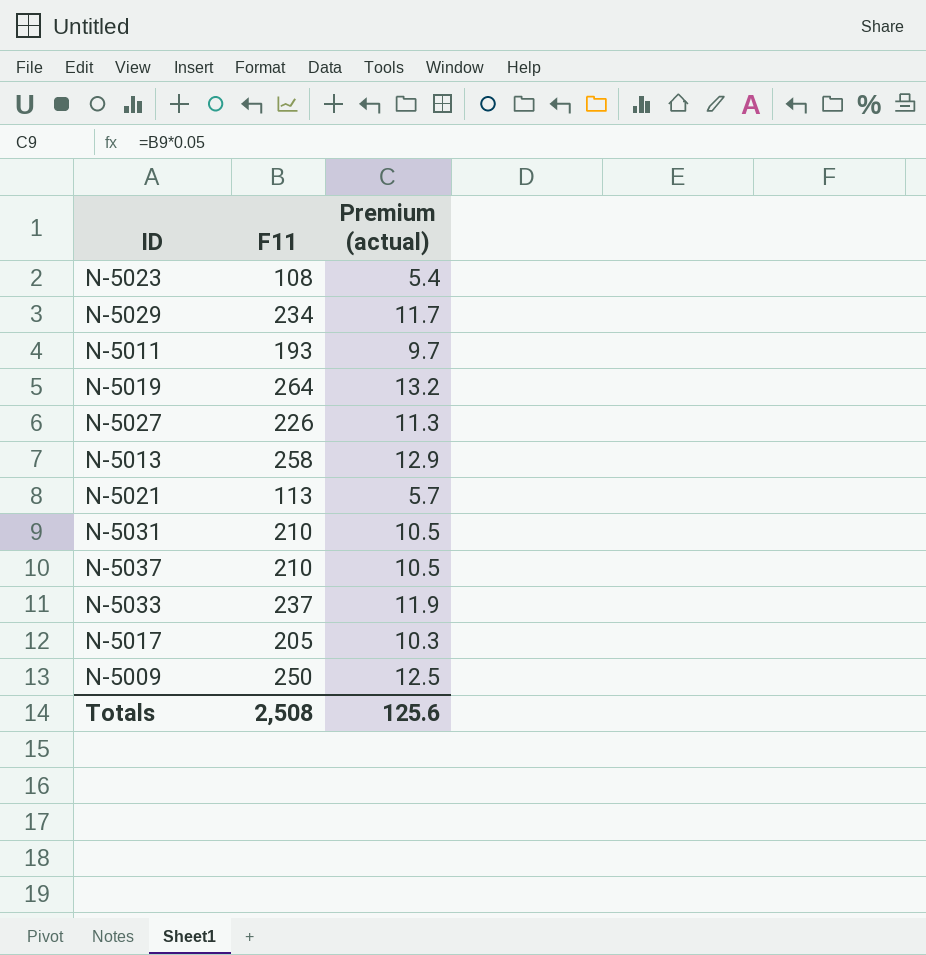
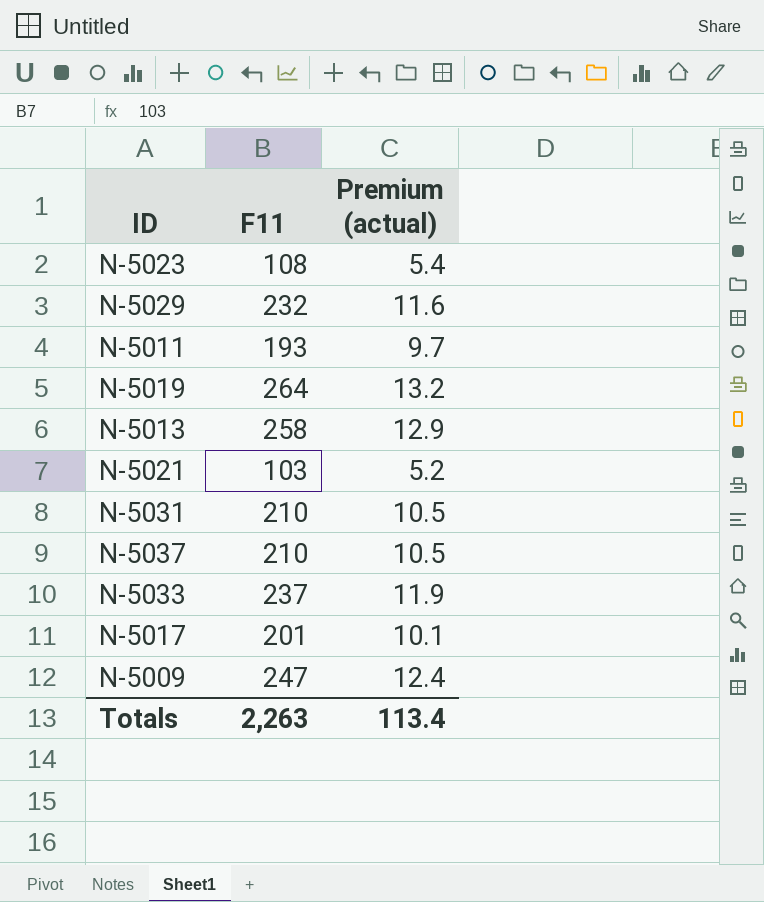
row N-5027: 226 | 11.3 -> none
N-5029 | F11: 234 -> 232
N-5029 | Premium (actual): 11.7 -> 11.6
N-5021 | F11: 113 -> 103
N-5021 | Premium (actual): 5.7 -> 5.2
N-5017 | F11: 205 -> 201
N-5017 | Premium (actual): 10.3 -> 10.1
N-5009 | F11: 250 -> 247
N-5009 | Premium (actual): 12.5 -> 12.4
Totals | F11: 2,508 -> 2,263
Totals | Premium (actual): 125.6 -> 113.4

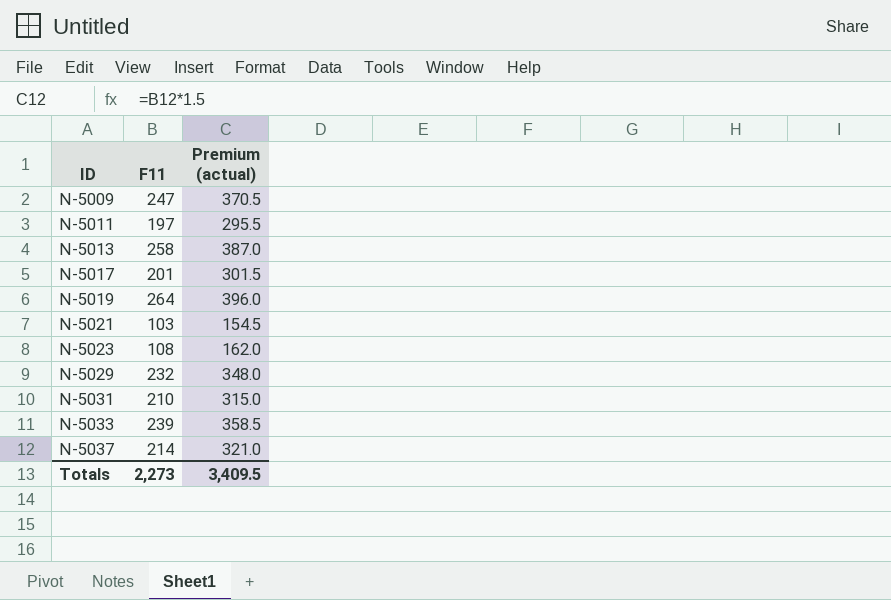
row order: none -> ID ascending
column Premium (actual) | formula: [F11] * 0.05 -> [F11] * 1.5
N-5011 | F11: 193 -> 197
N-5033 | F11: 237 -> 239
N-5037 | F11: 210 -> 214
Totals | F11: 2,263 -> 2,273
Totals | Premium (actual): 113.4 -> 3,409.5

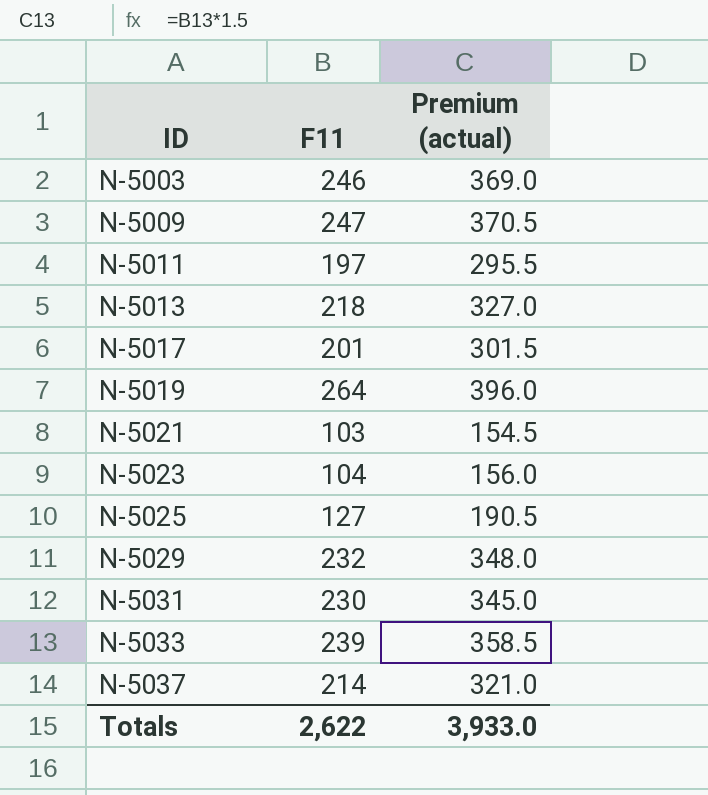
row N-5003: none -> 246 | 369.0
N-5013 | F11: 258 -> 218
N-5013 | Premium (actual): 387.0 -> 327.0
N-5023 | F11: 108 -> 104
N-5023 | Premium (actual): 162.0 -> 156.0
row N-5025: none -> 127 | 190.5
N-5031 | F11: 210 -> 230
N-5031 | Premium (actual): 315.0 -> 345.0
Totals | F11: 2,273 -> 2,622
Totals | Premium (actual): 3,409.5 -> 3,933.0

